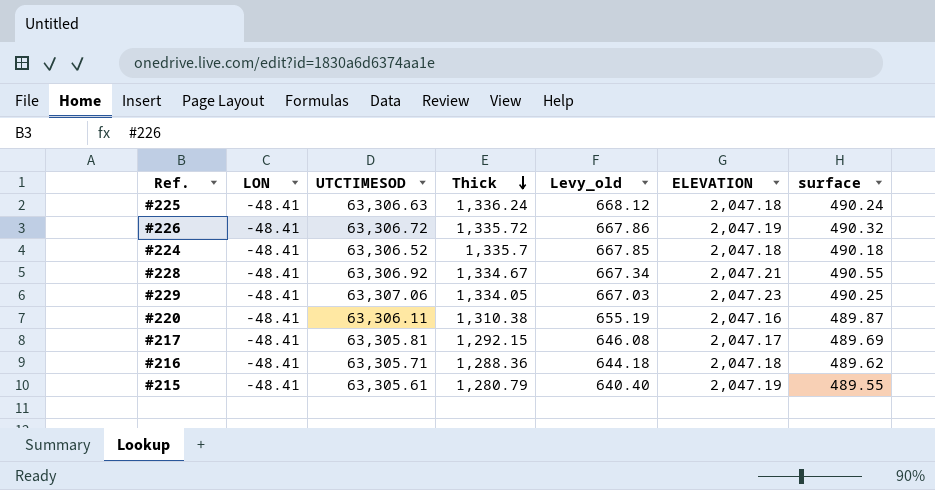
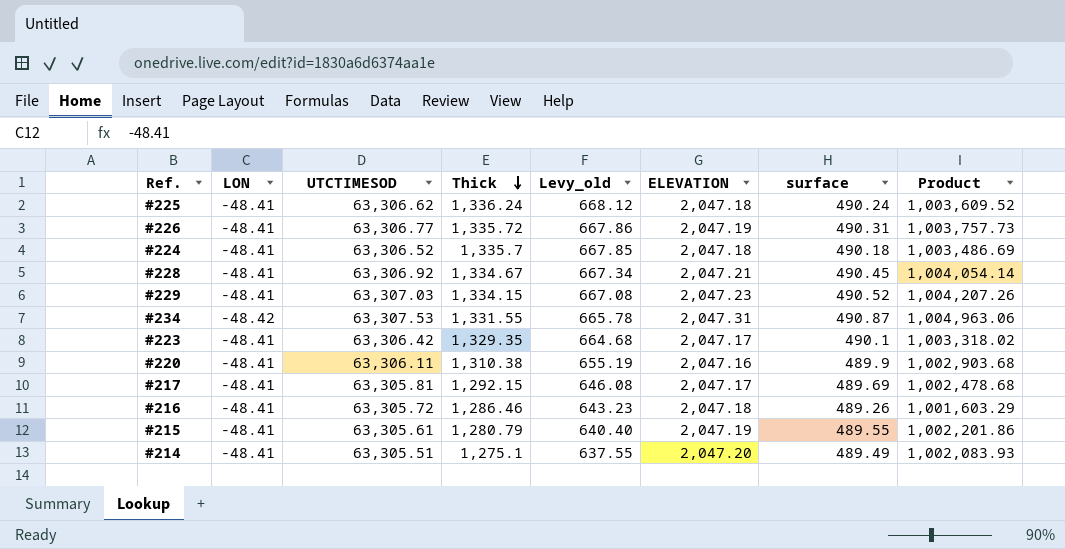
column Product | formula: none -> [ELEVATION] * [surface]
#225 | UTCTIMESOD: 63,306.63 -> 63,306.62
#226 | UTCTIMESOD: 63,306.72 -> 63,306.77
#226 | surface: 490.32 -> 490.31
#228 | surface: 490.55 -> 490.45
#229 | UTCTIMESOD: 63,307.06 -> 63,307.03
#229 | Thick: 1,334.05 -> 1,334.15
#229 | Levy_old: 667.03 -> 667.08
#229 | surface: 490.25 -> 490.52
row #234: none -> -48.42 | 63,307.53 | 1,331.55 | 665.78 | 2,047.31 | 490.87 | 1,004,963.06
row #223: none -> -48.41 | 63,306.42 | 1,329.35 | 664.68 | 2,047.17 | 490.1 | 1,003,318.02
#220 | surface: 489.87 -> 489.9
#216 | UTCTIMESOD: 63,305.71 -> 63,305.72
#216 | Thick: 1,288.36 -> 1,286.46
#216 | Levy_old: 644.18 -> 643.23
#216 | surface: 489.62 -> 489.26
row #214: none -> -48.41 | 63,305.51 | 1,275.1 | 637.55 | 2,047.20 | 489.49 | 1,002,083.93

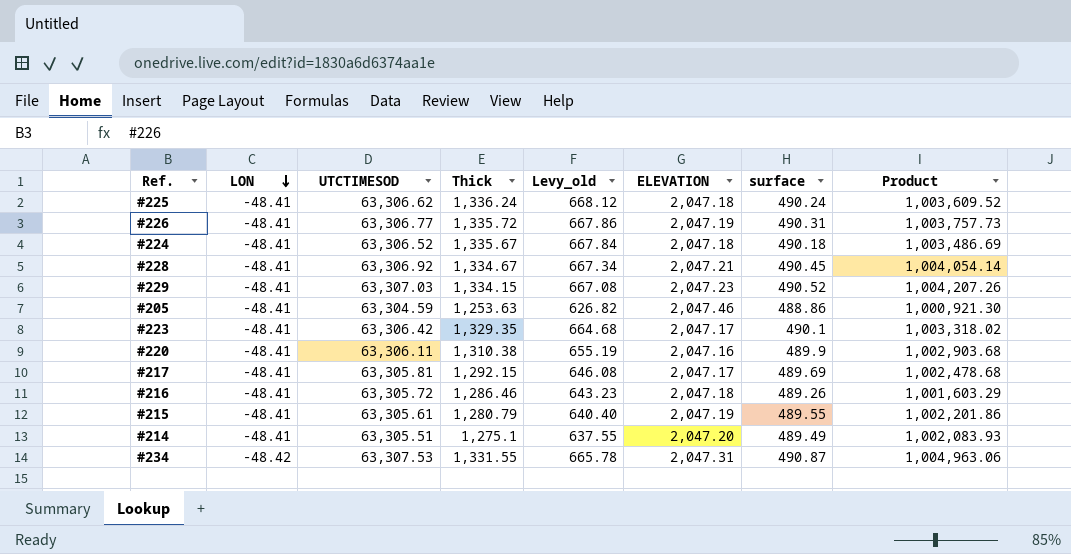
row order: Thick descending -> LON descending
#224 | Thick: 1,335.7 -> 1,335.67
#224 | Levy_old: 667.85 -> 667.84
row #205: none -> -48.41 | 63,304.59 | 1,253.63 | 626.82 | 2,047.46 | 488.86 | 1,000,921.30

